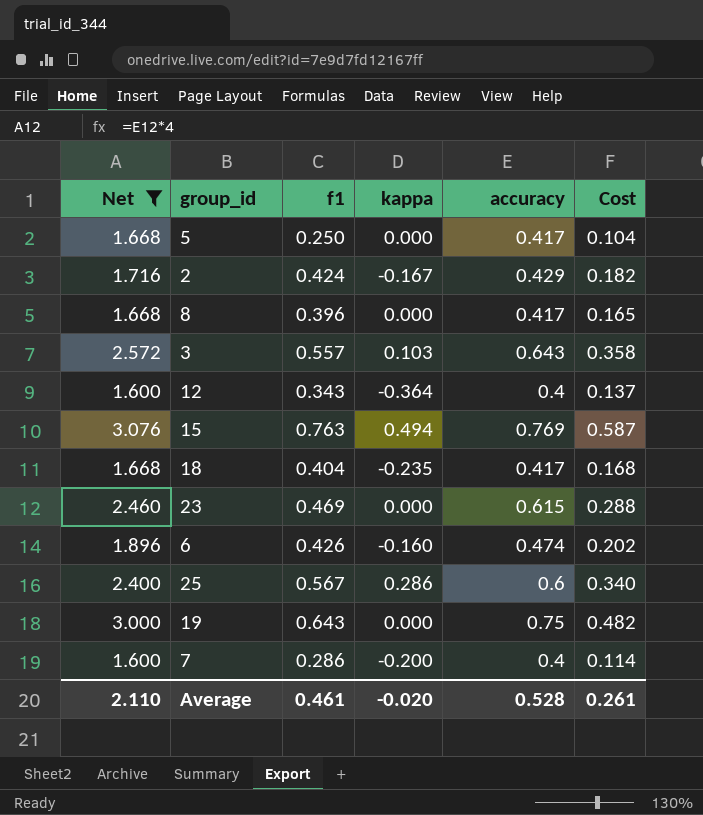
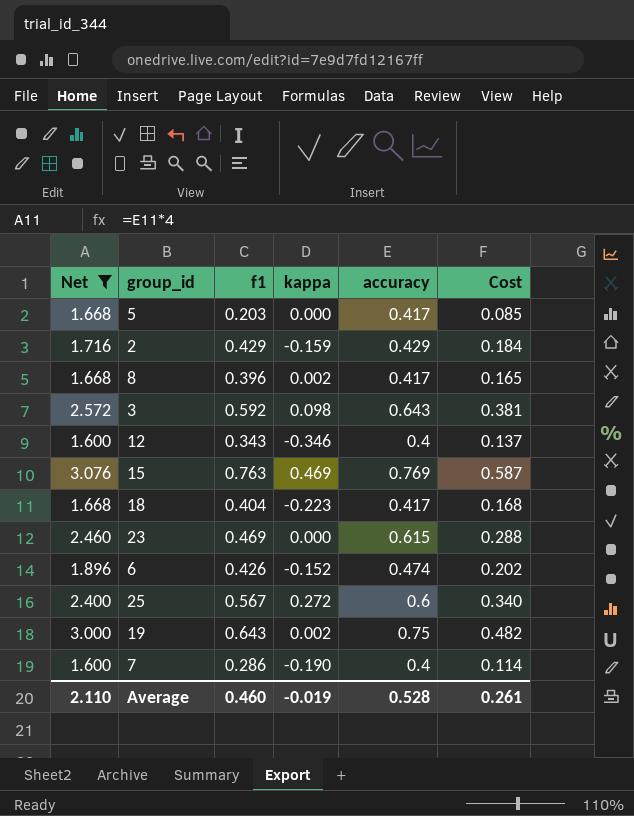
5 | f1: 0.250 -> 0.203
5 | Cost: 0.104 -> 0.085
2 | f1: 0.424 -> 0.429
2 | kappa: -0.167 -> -0.159
2 | Cost: 0.182 -> 0.184
8 | kappa: 0.000 -> 0.002
3 | f1: 0.557 -> 0.592
3 | kappa: 0.103 -> 0.098
3 | Cost: 0.358 -> 0.381
12 | kappa: -0.364 -> -0.346
15 | kappa: 0.494 -> 0.469
18 | kappa: -0.235 -> -0.223
6 | kappa: -0.160 -> -0.152
25 | kappa: 0.286 -> 0.272
19 | kappa: 0.000 -> 0.002
7 | kappa: -0.200 -> -0.190
Average | f1: 0.461 -> 0.460
Average | kappa: -0.020 -> -0.019

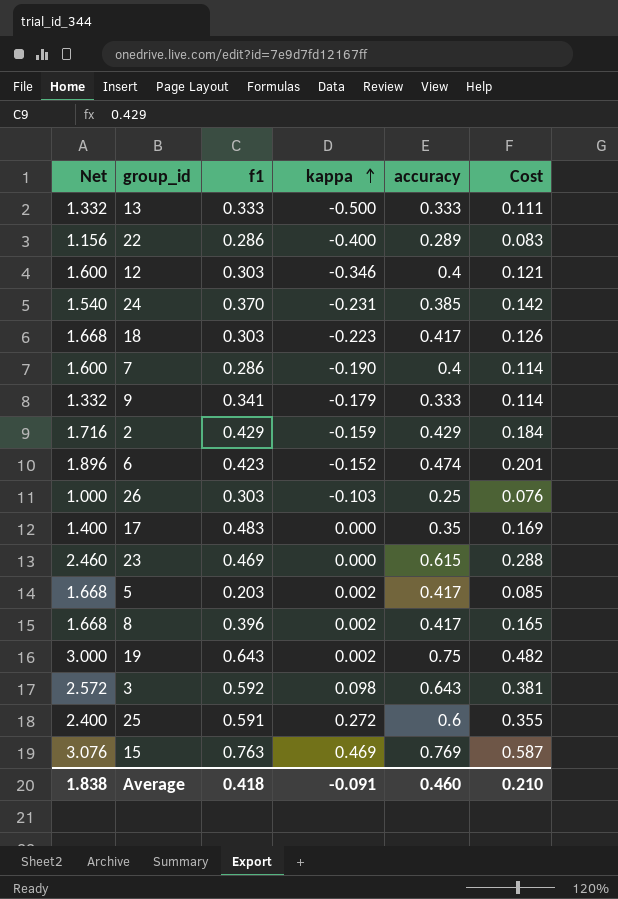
filter: Net >= 1.600 -> none
row order: none -> kappa ascending
12 | f1: 0.343 -> 0.303
12 | Cost: 0.137 -> 0.121
18 | f1: 0.404 -> 0.303
18 | Cost: 0.168 -> 0.126
6 | f1: 0.426 -> 0.423
6 | Cost: 0.202 -> 0.201
5 | kappa: 0.000 -> 0.002
25 | f1: 0.567 -> 0.591
25 | Cost: 0.340 -> 0.355
Average | Net: 2.110 -> 1.838
Average | f1: 0.460 -> 0.418
Average | kappa: -0.019 -> -0.091
Average | accuracy: 0.528 -> 0.460
Average | Cost: 0.261 -> 0.210

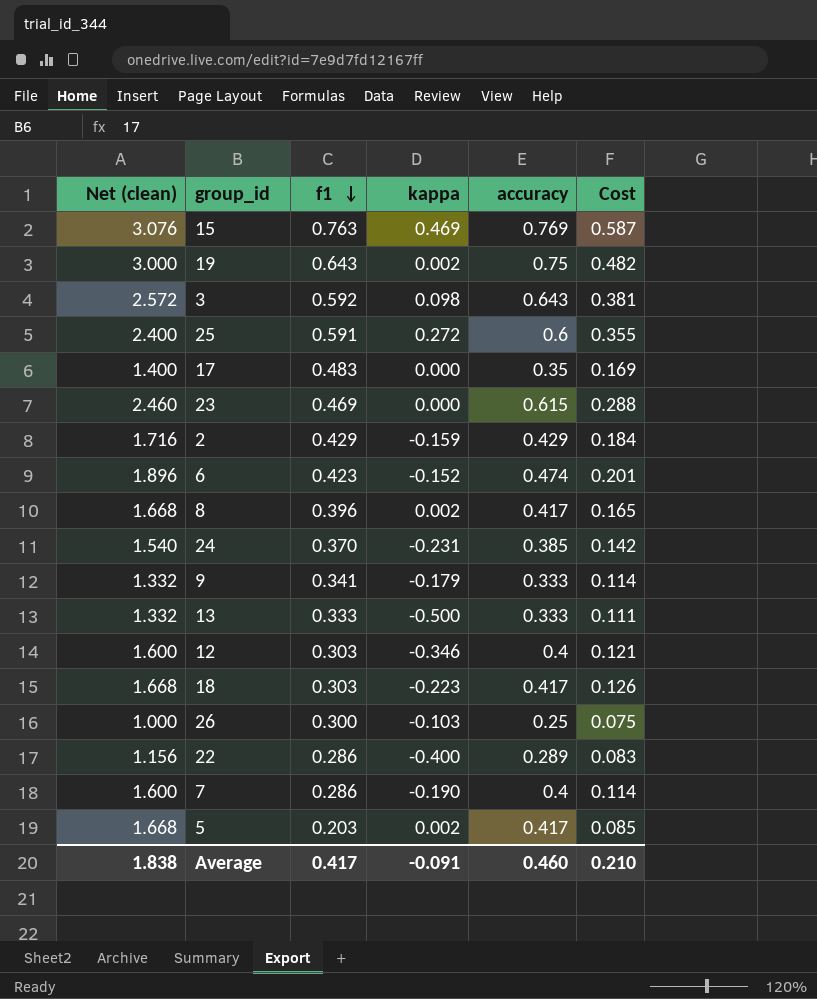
row order: kappa ascending -> f1 descending
column name: Net -> Net (clean)
26 | f1: 0.303 -> 0.300
26 | Cost: 0.076 -> 0.075
Average | f1: 0.418 -> 0.417

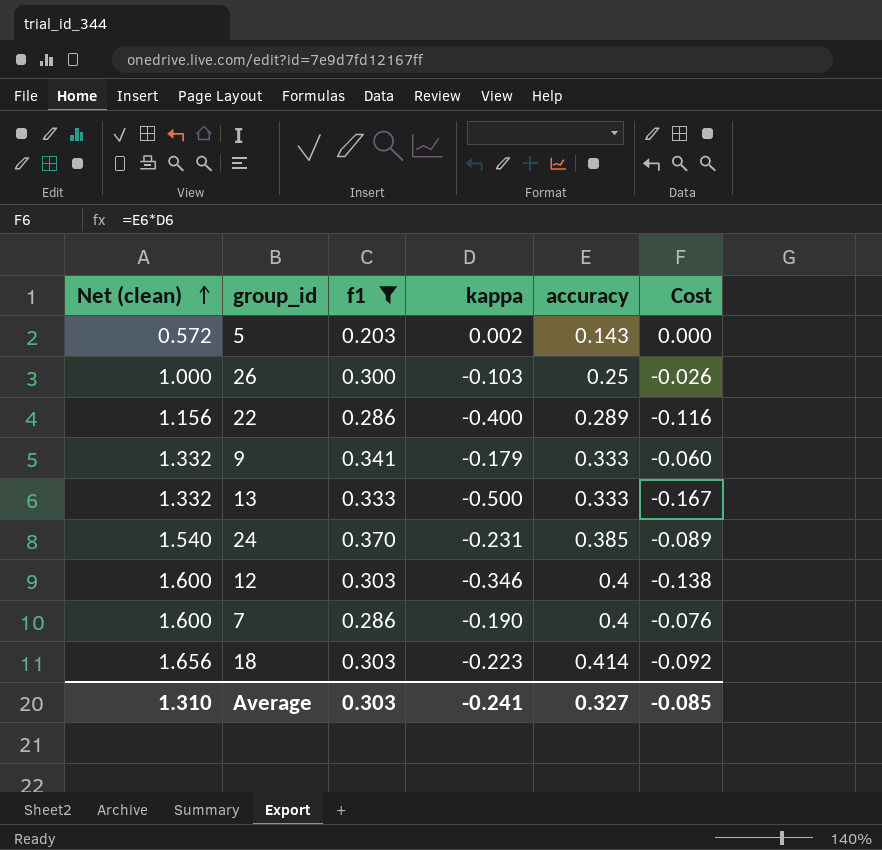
filter: none -> f1 <= 0.370
row order: f1 descending -> Net (clean) ascending
column Cost | formula: [f1] * [accuracy] -> [kappa] * [accuracy]
5 | Net (clean): 1.668 -> 0.572
5 | accuracy: 0.417 -> 0.143
18 | Net (clean): 1.668 -> 1.656
18 | accuracy: 0.417 -> 0.414
Average | Net (clean): 1.838 -> 1.310
Average | f1: 0.417 -> 0.303
Average | kappa: -0.091 -> -0.241
Average | accuracy: 0.460 -> 0.327
Average | Cost: 0.210 -> -0.085

